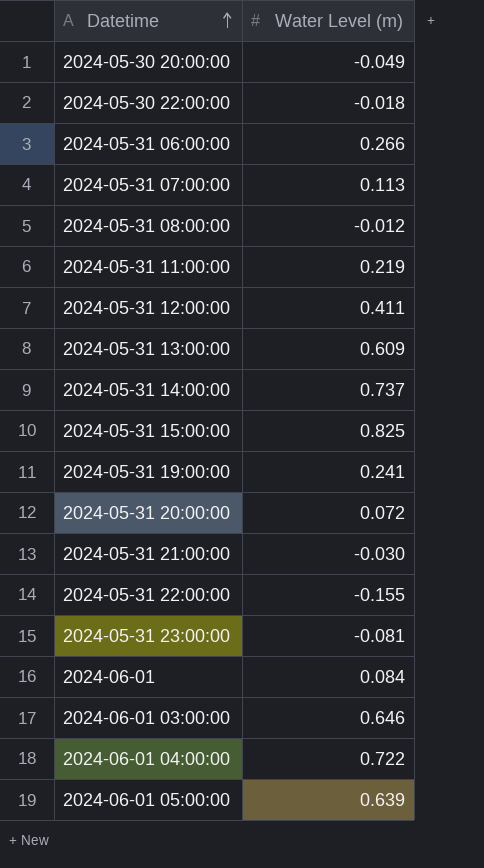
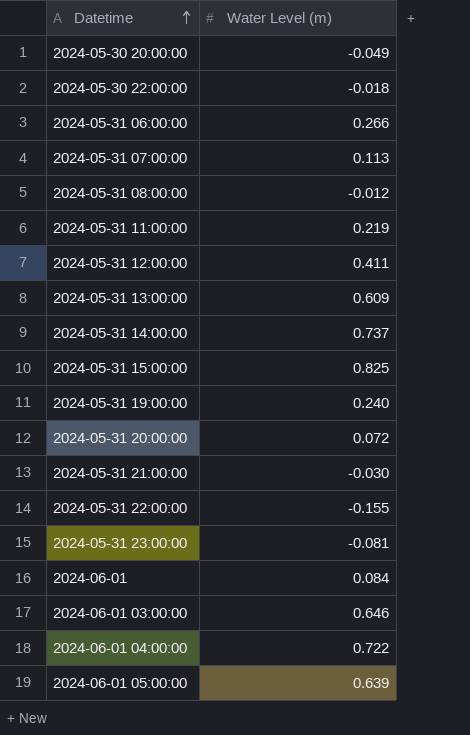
2024-05-31 19:00:00 | Water Level (m): 0.241 -> 0.240

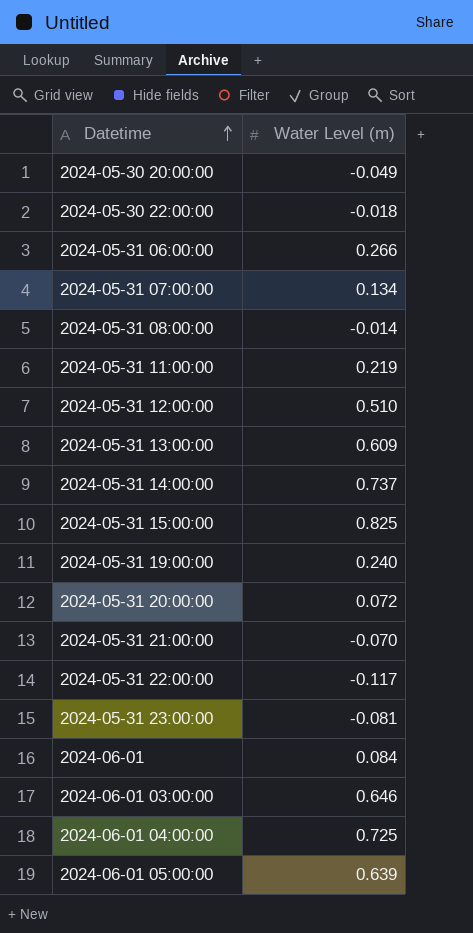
2024-05-31 07:00:00 | Water Level (m): 0.113 -> 0.134
2024-05-31 08:00:00 | Water Level (m): -0.012 -> -0.014
2024-05-31 12:00:00 | Water Level (m): 0.411 -> 0.510
2024-05-31 21:00:00 | Water Level (m): -0.030 -> -0.070
2024-05-31 22:00:00 | Water Level (m): -0.155 -> -0.117
2024-06-01 04:00:00 | Water Level (m): 0.722 -> 0.725

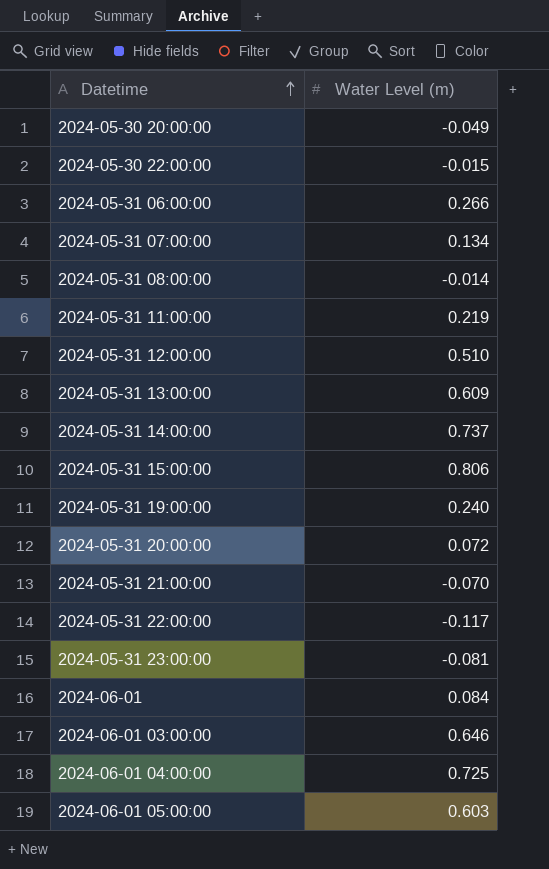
2024-05-30 22:00:00 | Water Level (m): -0.018 -> -0.015
2024-05-31 15:00:00 | Water Level (m): 0.825 -> 0.806
2024-06-01 05:00:00 | Water Level (m): 0.639 -> 0.603

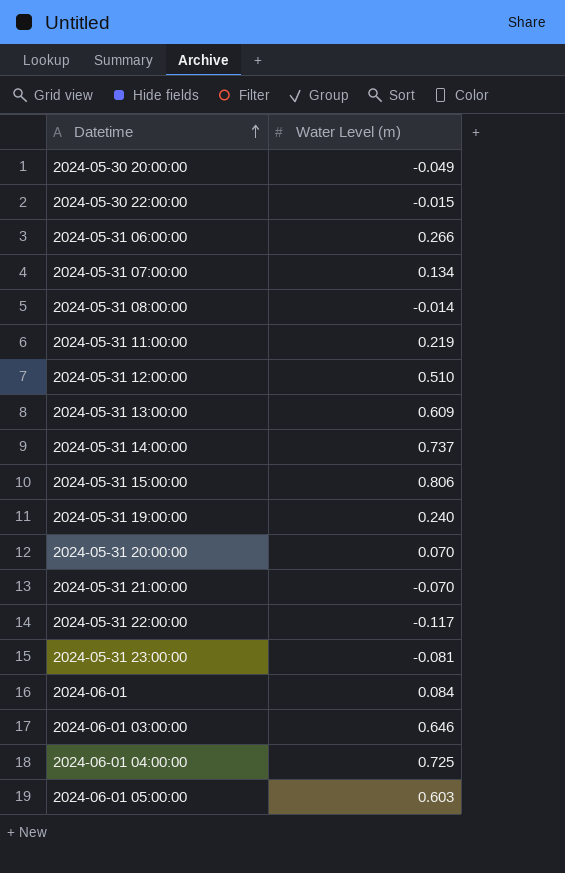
2024-05-31 20:00:00 | Water Level (m): 0.072 -> 0.070

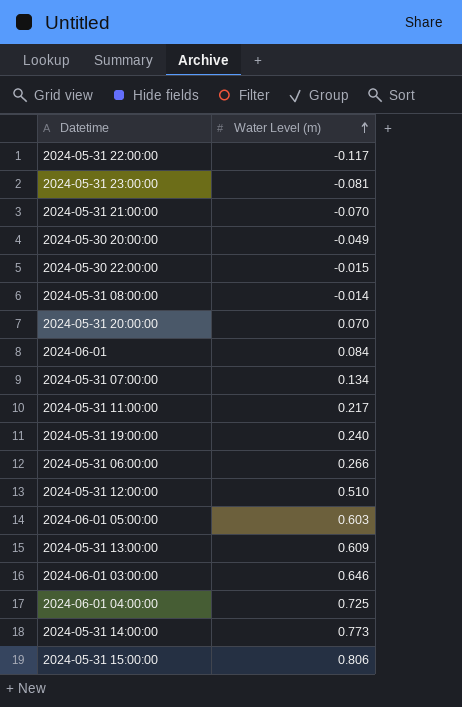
row order: Datetime ascending -> Water Level (m) ascending
2024-05-31 11:00:00 | Water Level (m): 0.219 -> 0.217
2024-05-31 14:00:00 | Water Level (m): 0.737 -> 0.773

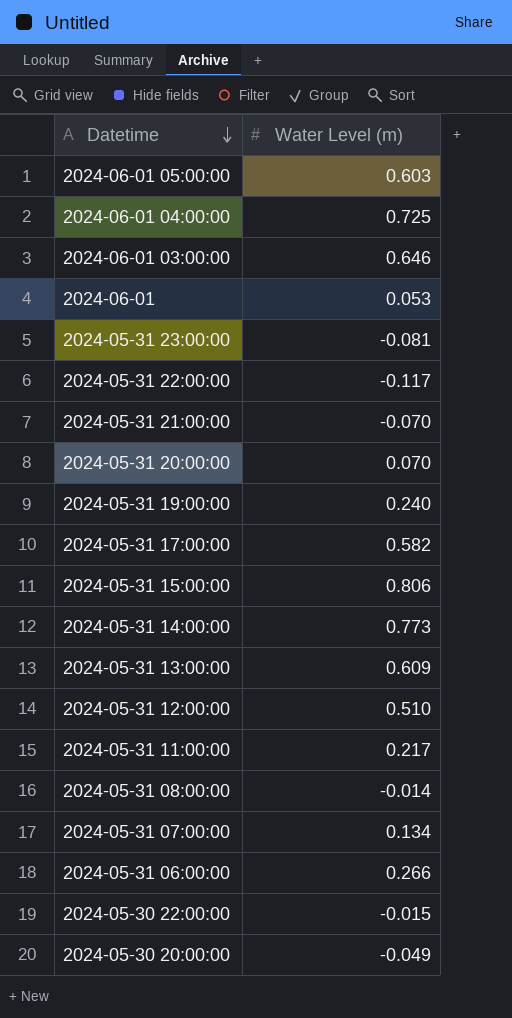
row order: Water Level (m) ascending -> Datetime descending
2024-06-01 | Water Level (m): 0.084 -> 0.053
row 2024-05-31 17:00:00: none -> 0.582

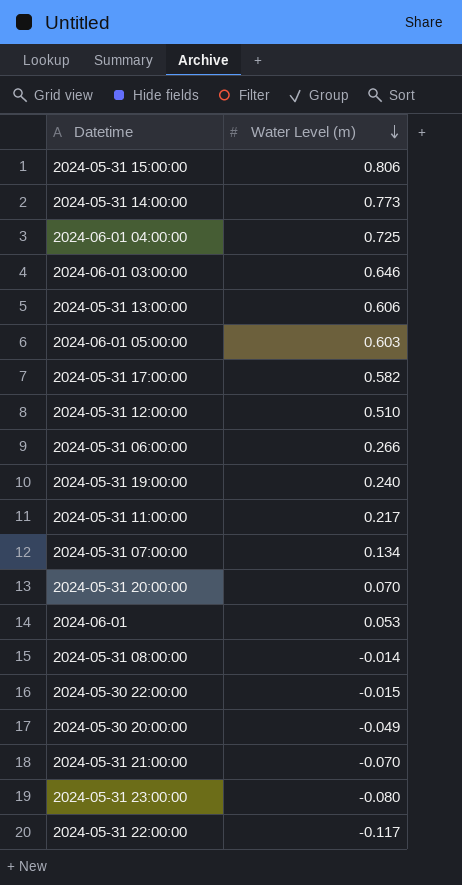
row order: Datetime descending -> Water Level (m) descending
2024-05-31 13:00:00 | Water Level (m): 0.609 -> 0.606
2024-05-31 23:00:00 | Water Level (m): -0.081 -> -0.080

